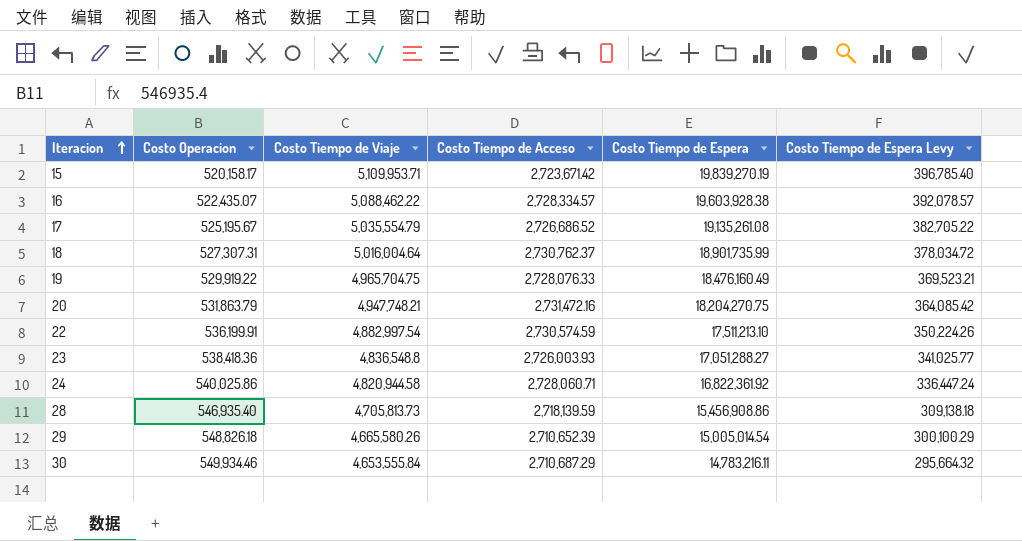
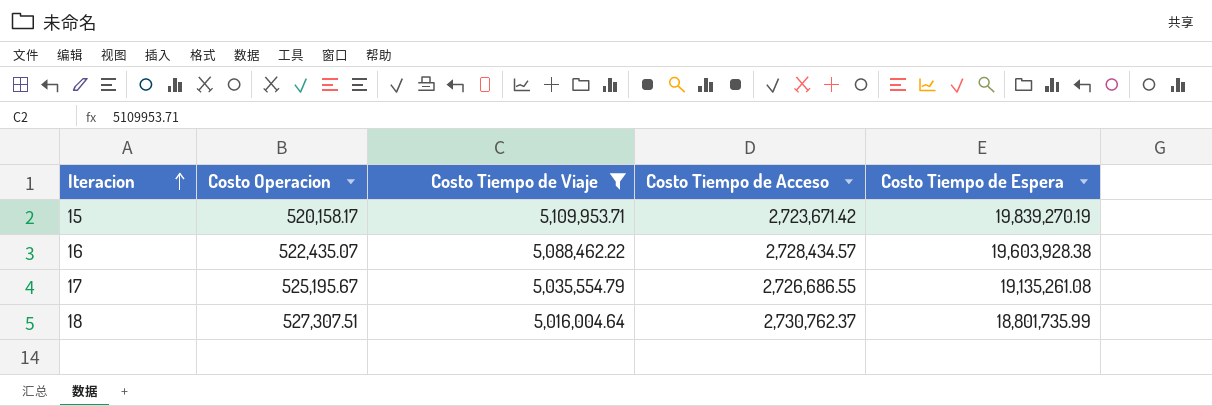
filter: none -> Costo Tiempo de Viaje >= 5,016,004.64
column Costo Tiempo de Espera Levy | formula: [Costo Tiempo de Espera] * 0.02 -> none
16 | Costo Tiempo de Acceso: 2,728,334.57 -> 2,728,434.57
17 | Costo Tiempo de Acceso: 2,726,686.52 -> 2,726,686.55
18 | Costo Operacion: 527,307.31 -> 527,307.51
18 | Costo Tiempo de Espera: 18,901,735.99 -> 18,801,735.99

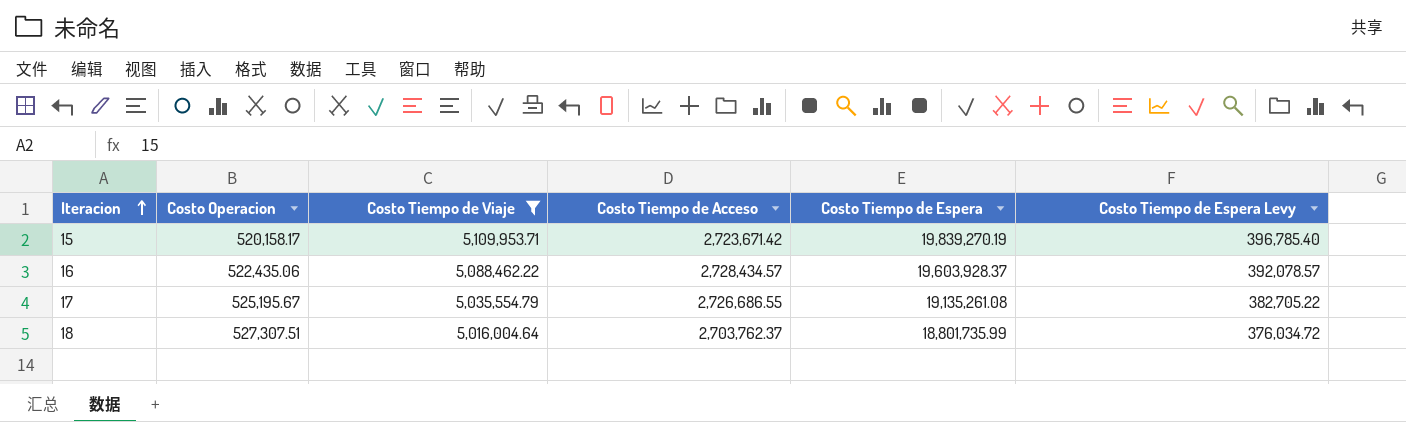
column Costo Tiempo de Espera Levy | formula: none -> [Costo Tiempo de Espera] * 0.02
16 | Costo Operacion: 522,435.07 -> 522,435.06
16 | Costo Tiempo de Espera: 19,603,928.38 -> 19,603,928.37
18 | Costo Tiempo de Acceso: 2,730,762.37 -> 2,703,762.37

